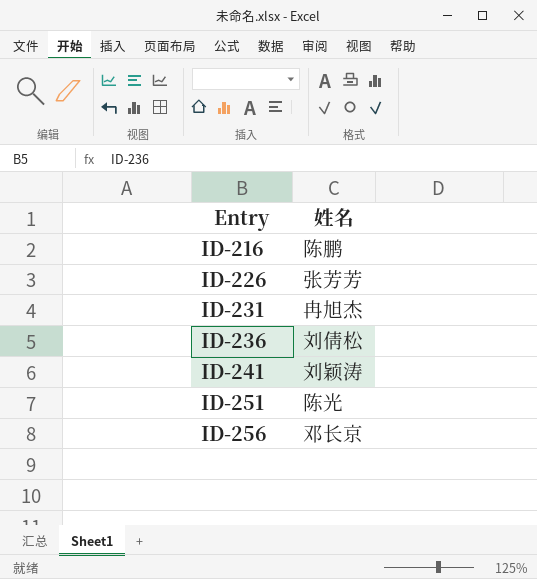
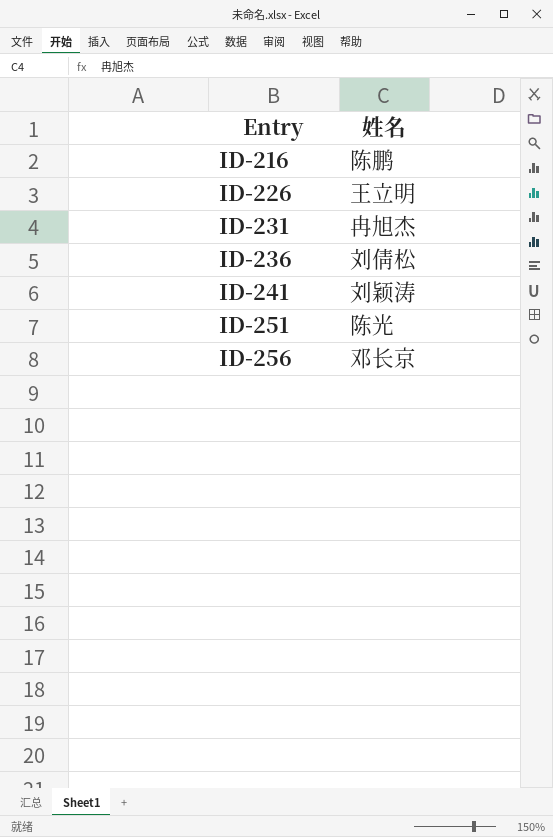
ID-226 | 姓名: 张芳芳 -> 王立明

